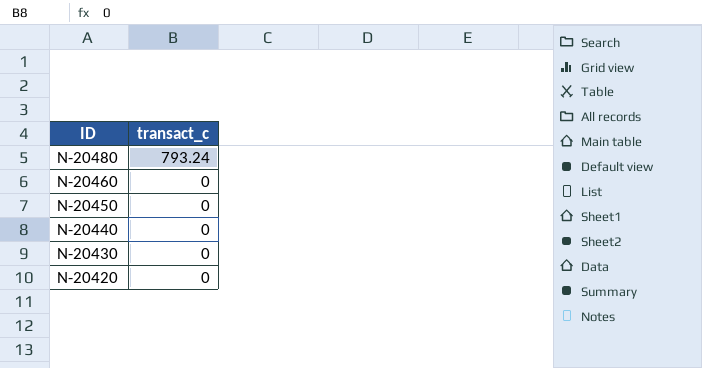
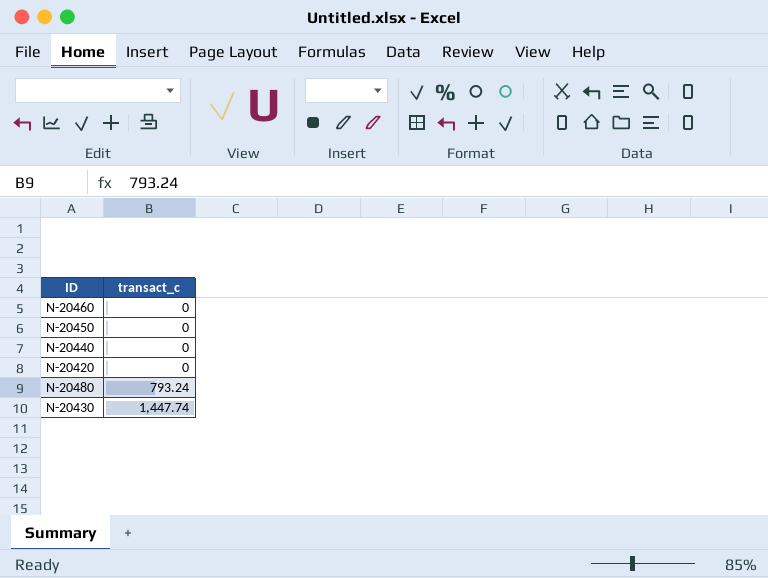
row order: ID descending -> transact_c ascending
N-20430 | transact_c: 0 -> 1,447.74

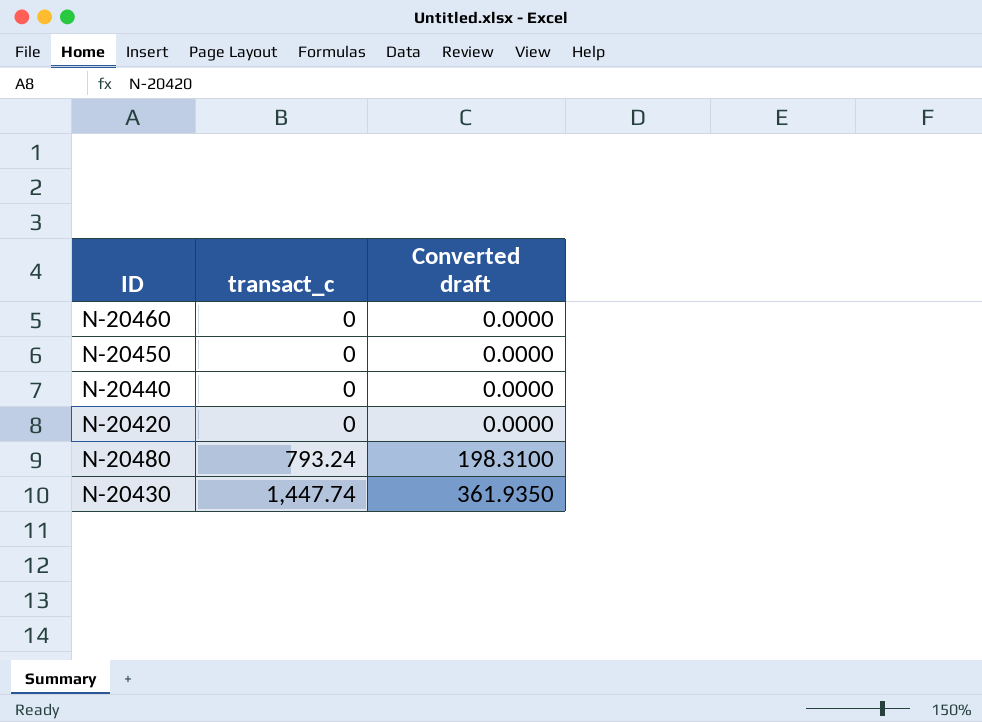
column Converted draft | formula: none -> [transact_c] * 0.25

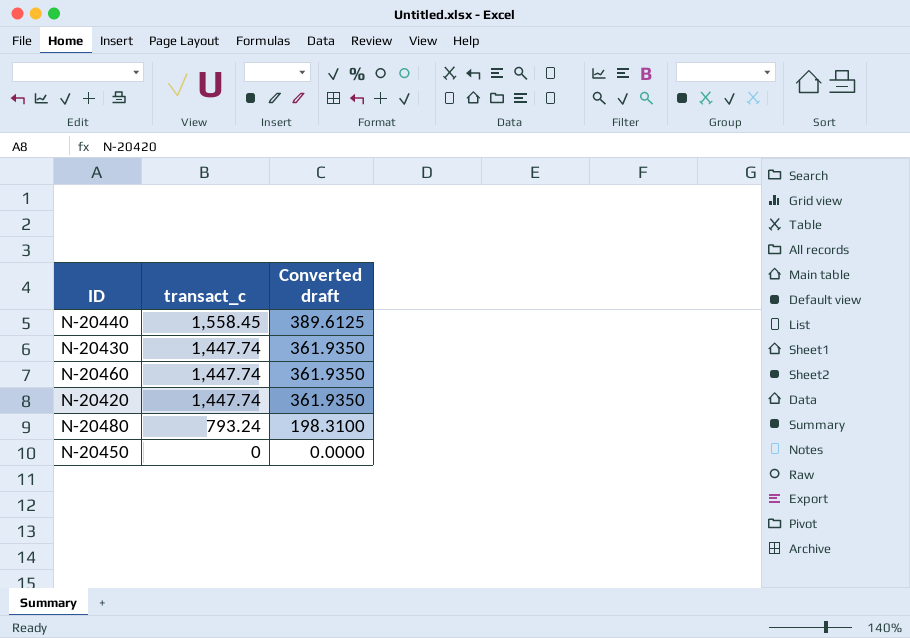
row order: transact_c ascending -> transact_c descending
N-20440 | transact_c: 0 -> 1,558.45
N-20440 | Converted draft: 0.0000 -> 389.6125
N-20460 | transact_c: 0 -> 1,447.74
N-20460 | Converted draft: 0.0000 -> 361.9350
N-20420 | transact_c: 0 -> 1,447.74
N-20420 | Converted draft: 0.0000 -> 361.9350

